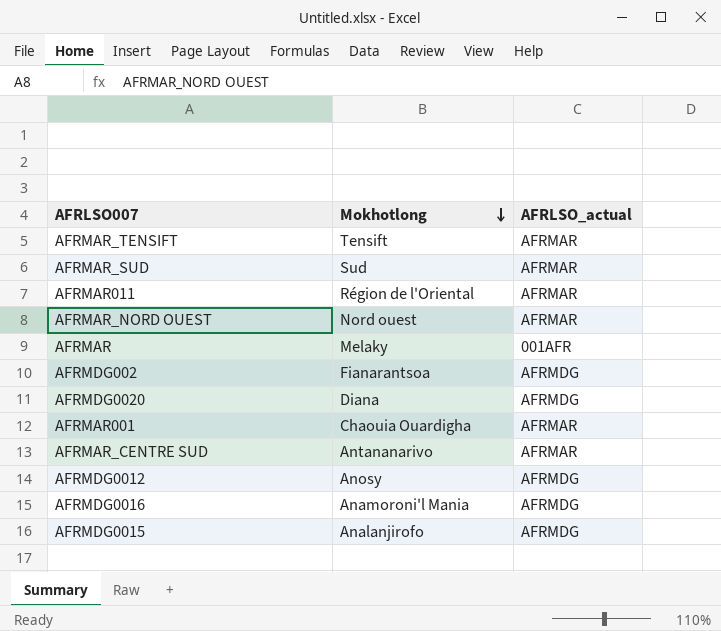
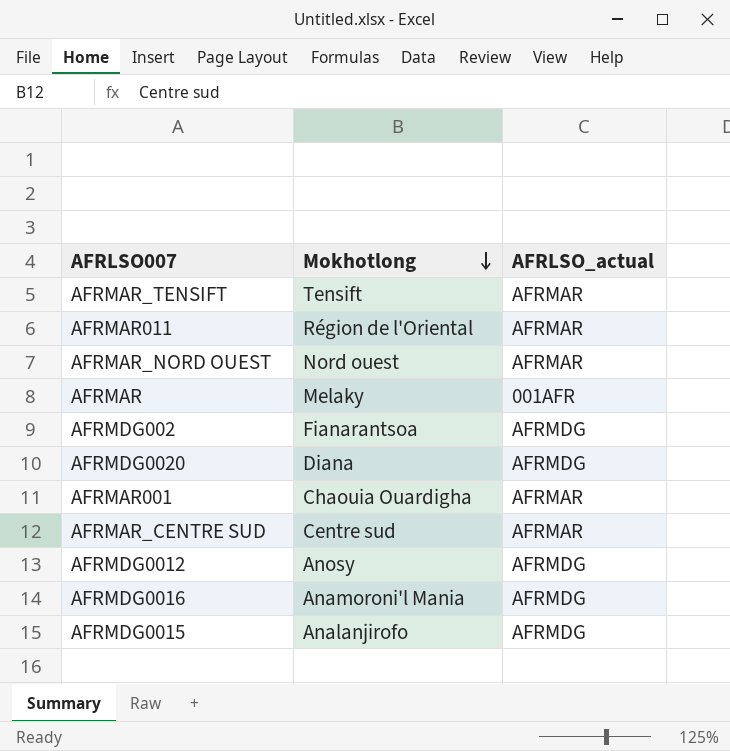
row AFRMAR_SUD: Sud | AFRMAR -> none
AFRMAR_CENTRE SUD | Mokhotlong: Antananarivo -> Centre sud

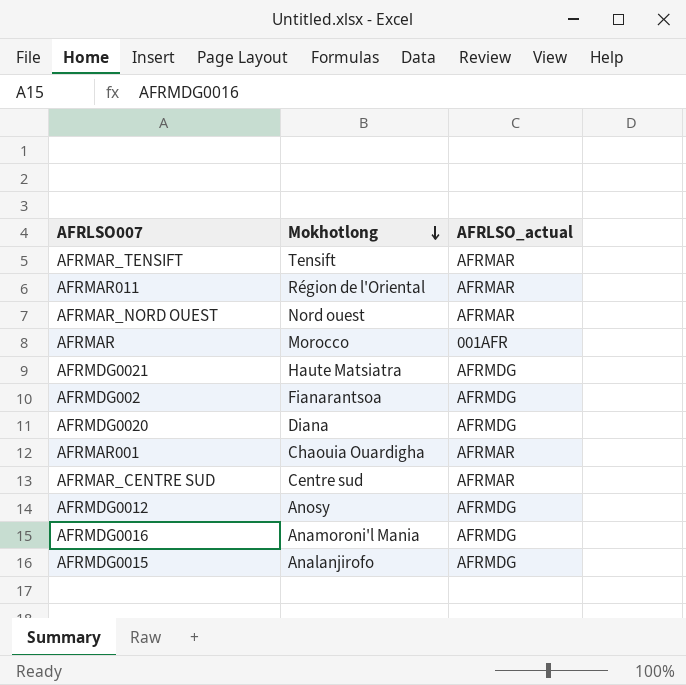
AFRMAR | Mokhotlong: Melaky -> Morocco
row AFRMDG0021: none -> Haute Matsiatra | AFRMDG

